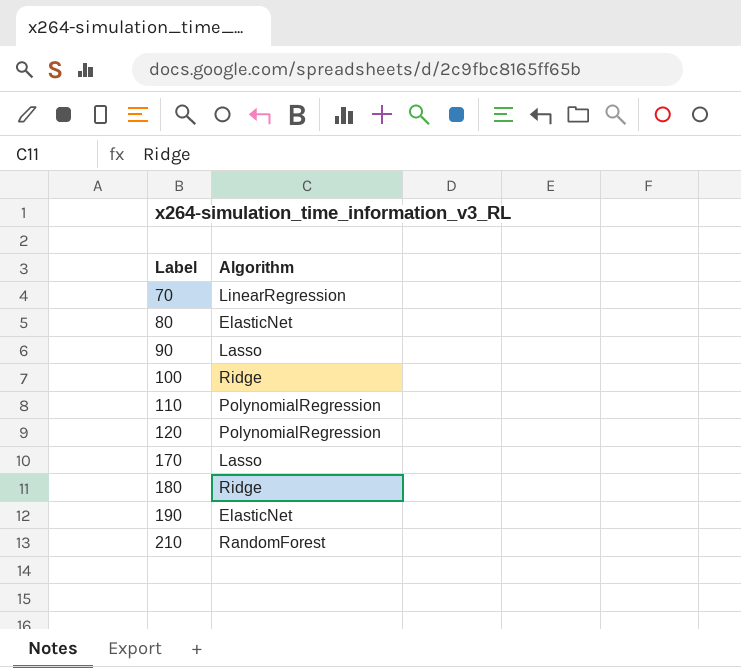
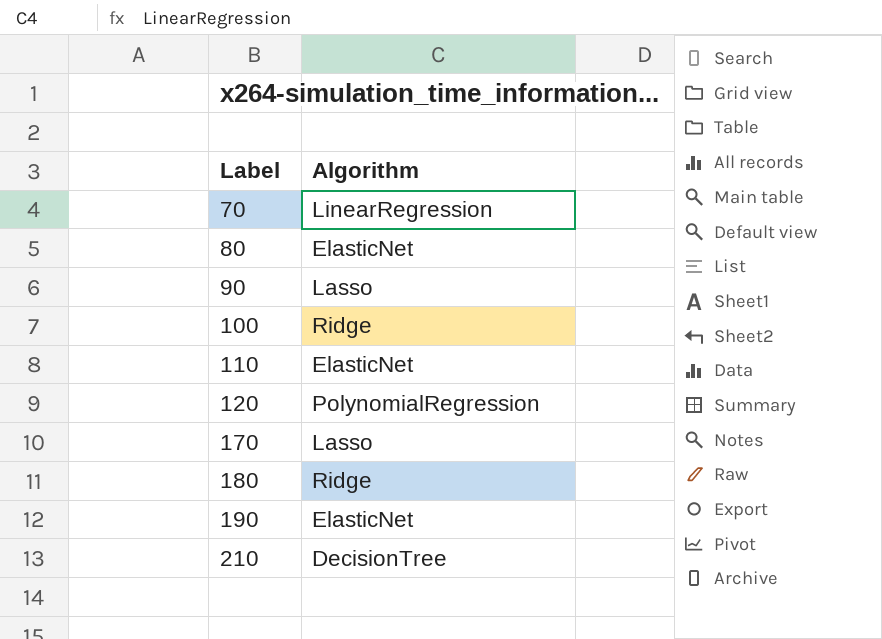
110 | Algorithm: PolynomialRegression -> ElasticNet
210 | Algorithm: RandomForest -> DecisionTree

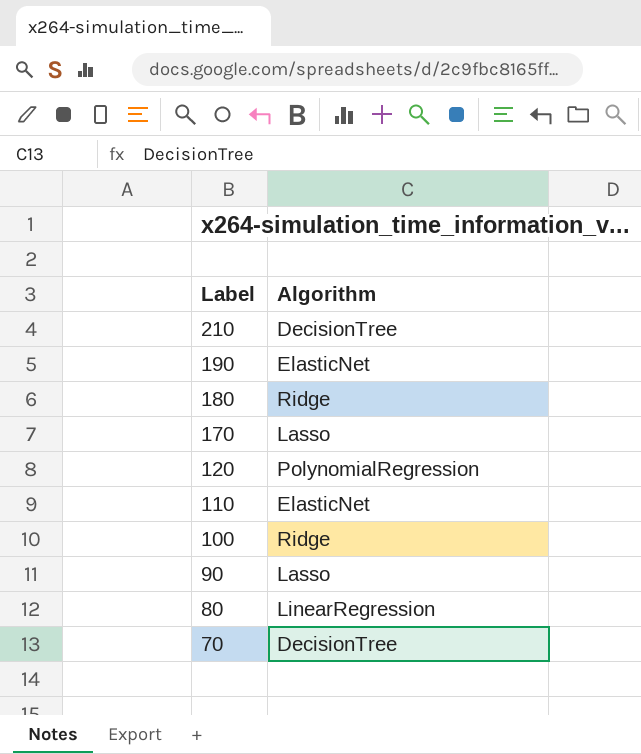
row order: Label ascending -> Label descending
80 | Algorithm: ElasticNet -> LinearRegression
70 | Algorithm: LinearRegression -> DecisionTree

